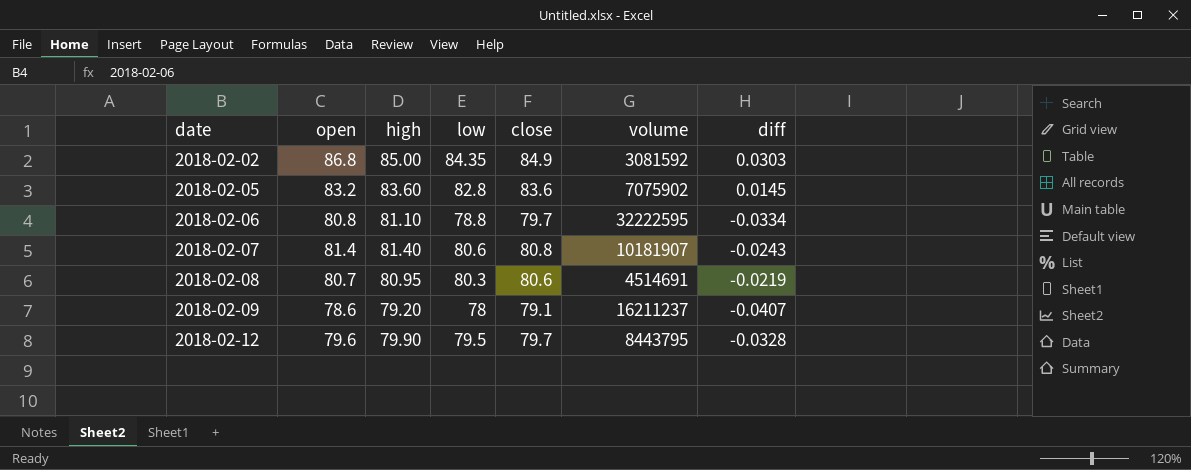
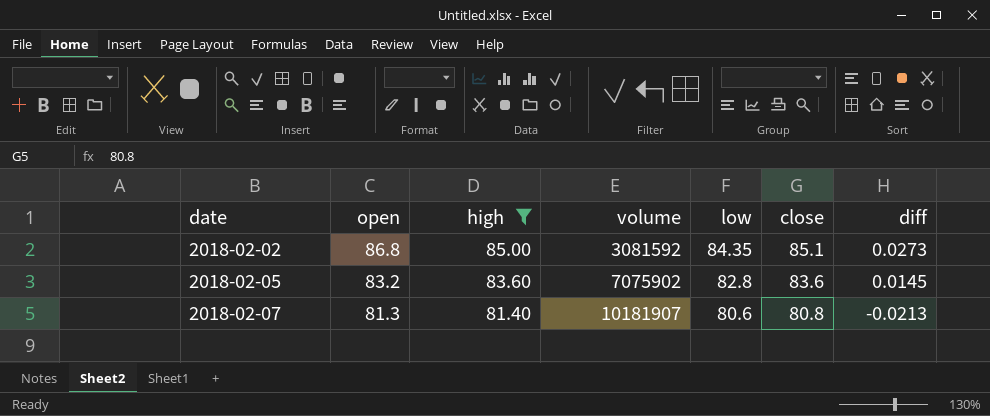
filter: none -> high >= 81.40
column volume | position: 6 -> 4
2018-02-02 | close: 84.9 -> 85.1
2018-02-02 | diff: 0.0303 -> 0.0273
2018-02-07 | open: 81.4 -> 81.3
2018-02-07 | diff: -0.0243 -> -0.0213

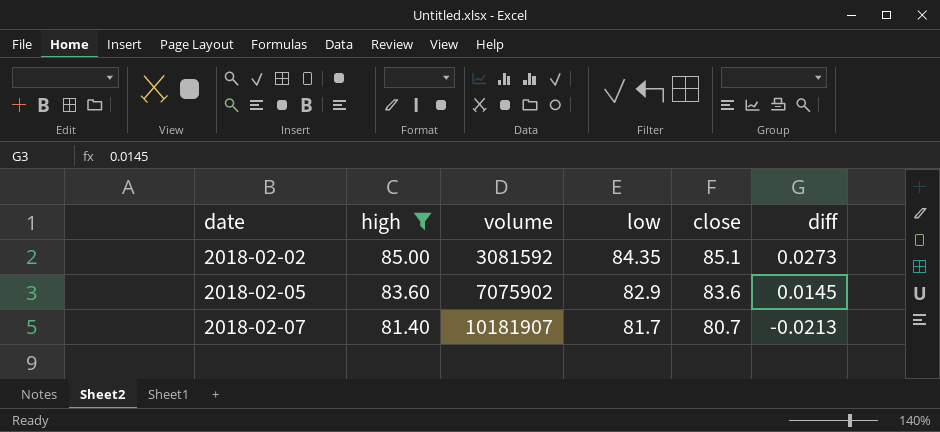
column open | position: 2 -> none
2018-02-05 | low: 82.8 -> 82.9
2018-02-07 | low: 80.6 -> 81.7
2018-02-07 | close: 80.8 -> 80.7

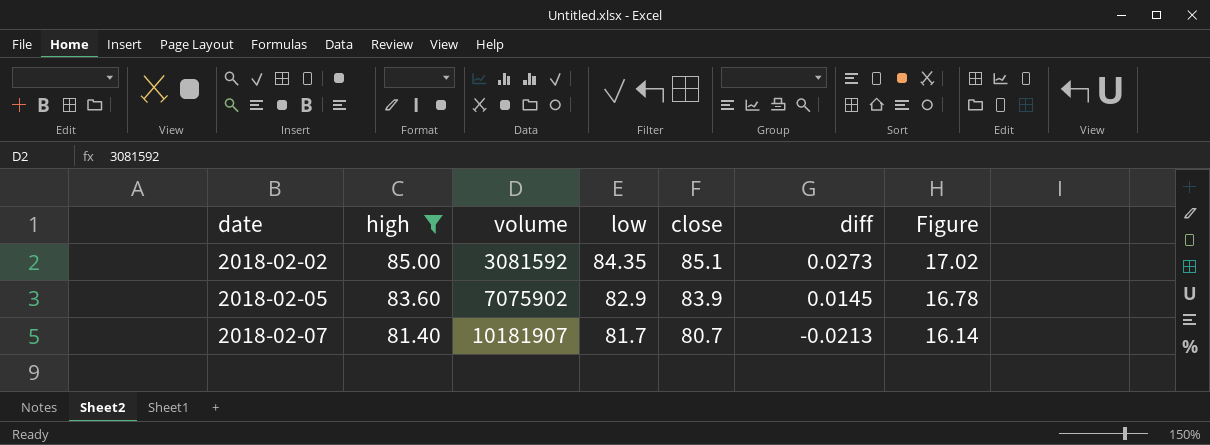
column Figure | formula: none -> [close] * 0.2
2018-02-05 | close: 83.6 -> 83.9

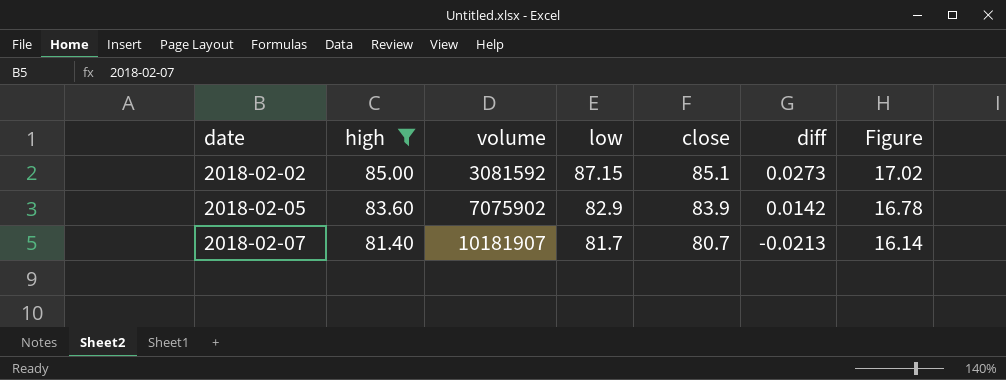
2018-02-02 | low: 84.35 -> 87.15
2018-02-05 | diff: 0.0145 -> 0.0142

